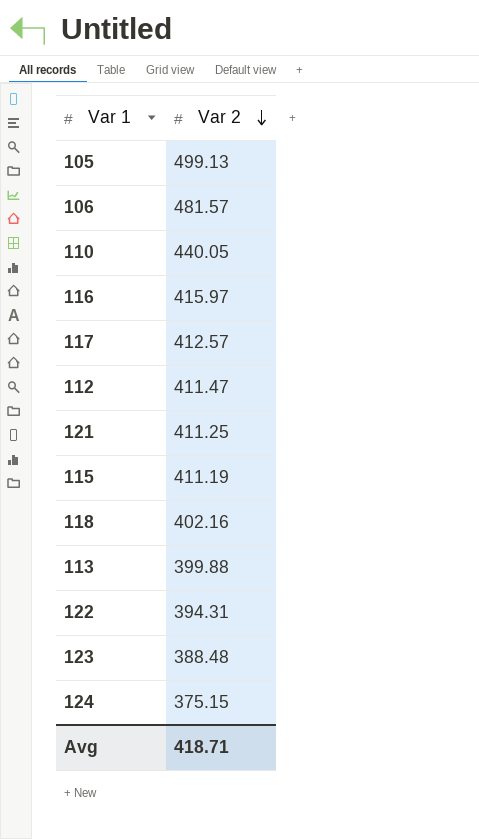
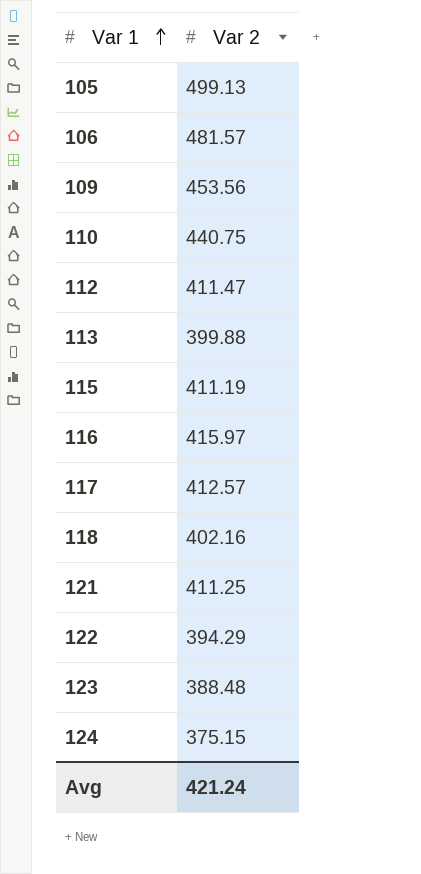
row order: Var 2 descending -> Var 1 ascending
row 109: none -> 453.56
110 | Var 2: 440.05 -> 440.75
122 | Var 2: 394.31 -> 394.29
Avg | Var 2: 418.71 -> 421.24

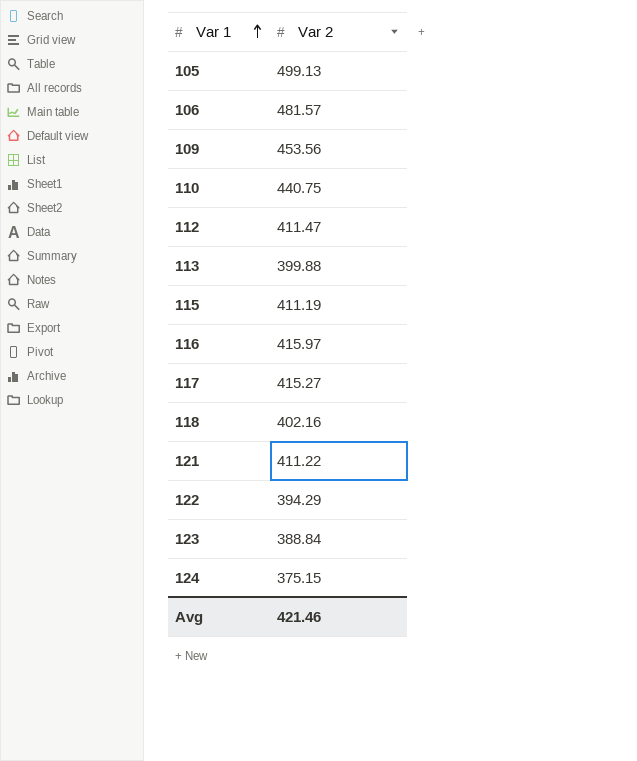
117 | Var 2: 412.57 -> 415.27
121 | Var 2: 411.25 -> 411.22
123 | Var 2: 388.48 -> 388.84
Avg | Var 2: 421.24 -> 421.46

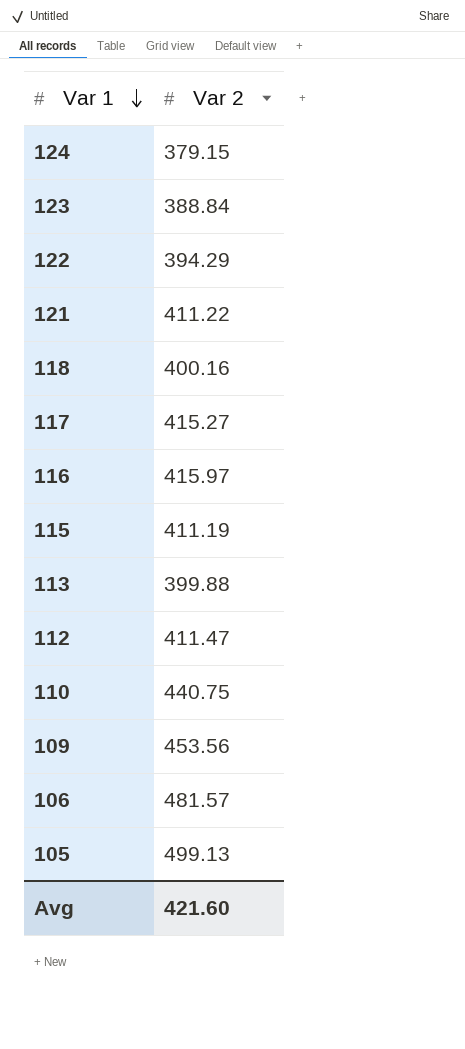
row order: Var 1 ascending -> Var 1 descending
124 | Var 2: 375.15 -> 379.15
118 | Var 2: 402.16 -> 400.16
Avg | Var 2: 421.46 -> 421.60

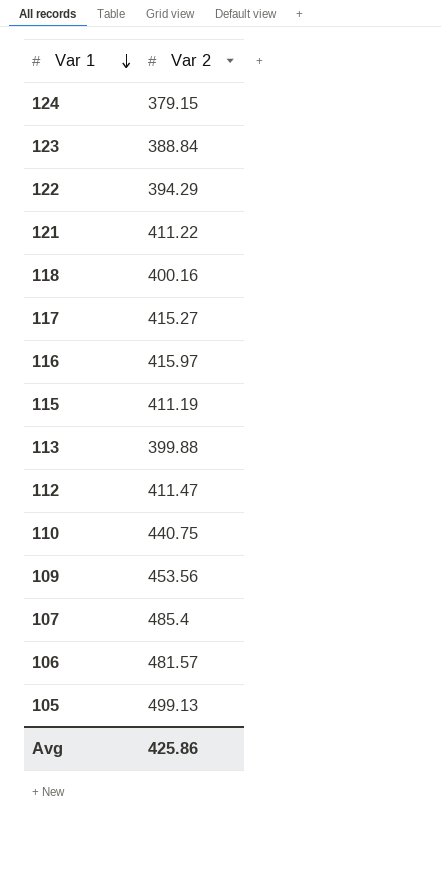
row 107: none -> 485.4
Avg | Var 2: 421.60 -> 425.86

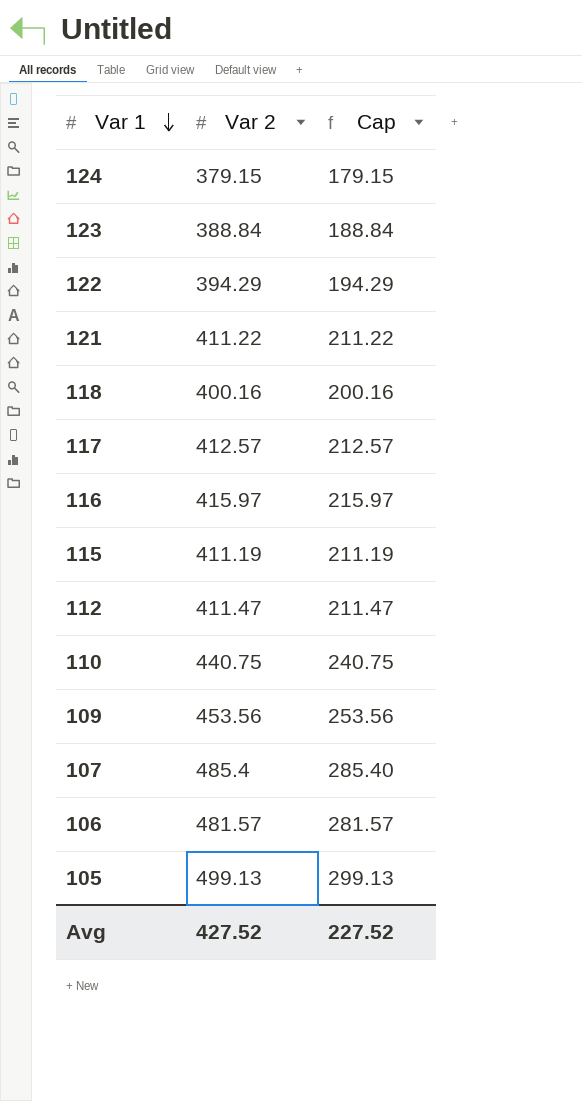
column Cap | formula: none -> [Var 2] - 200
row 113: 399.88 -> none
117 | Var 2: 415.27 -> 412.57
Avg | Var 2: 425.86 -> 427.52

